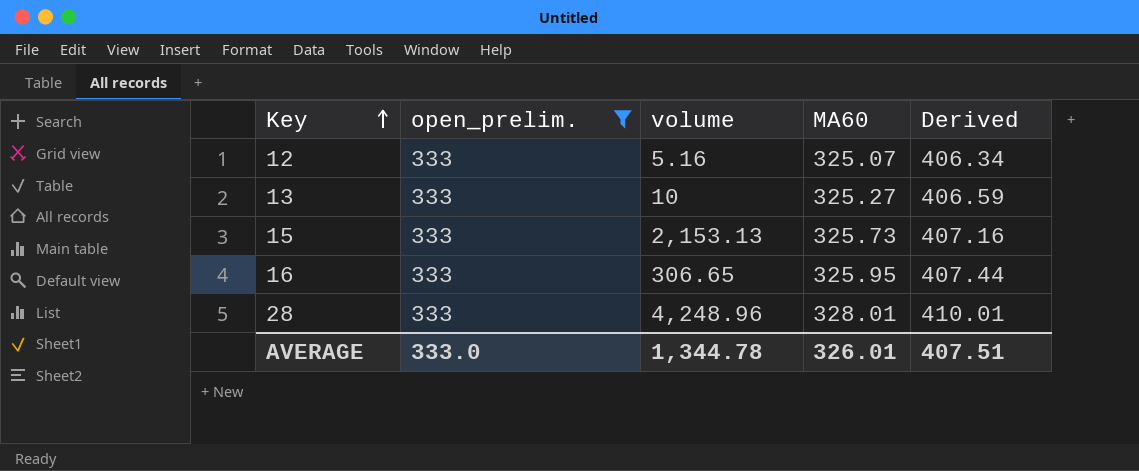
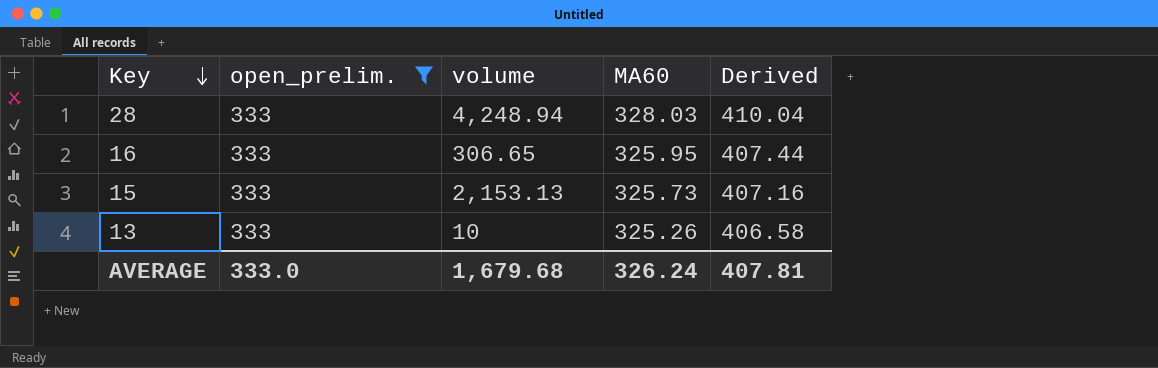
row order: Key ascending -> Key descending
row 12: 333 | 5.16 | 325.07 | 406.34 -> none
28 | volume: 4,248.96 -> 4,248.94
28 | MA60: 328.01 -> 328.03
28 | Derived: 410.01 -> 410.04
13 | MA60: 325.27 -> 325.26
13 | Derived: 406.59 -> 406.58
AVERAGE | volume: 1,344.78 -> 1,679.68
AVERAGE | MA60: 326.01 -> 326.24
AVERAGE | Derived: 407.51 -> 407.81

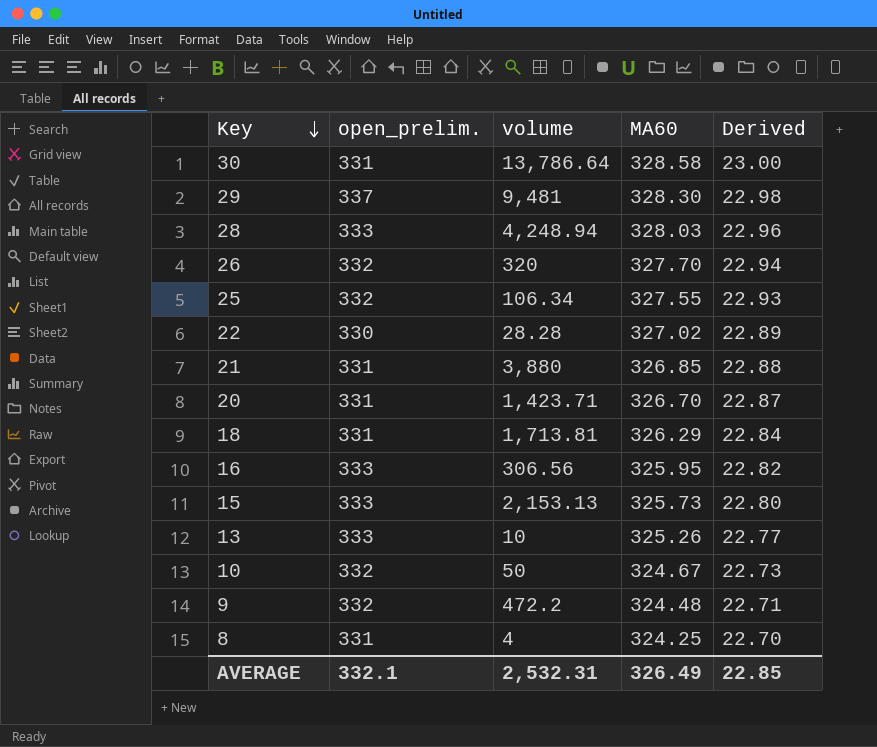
filter: open_prelim. = 333 -> none
column Derived | formula: [MA60] * 1.25 -> [MA60] * 0.07
16 | volume: 306.65 -> 306.56
AVERAGE | open_prelim.: 333.0 -> 332.1
AVERAGE | volume: 1,679.68 -> 2,532.31
AVERAGE | MA60: 326.24 -> 326.49
AVERAGE | Derived: 407.81 -> 22.85

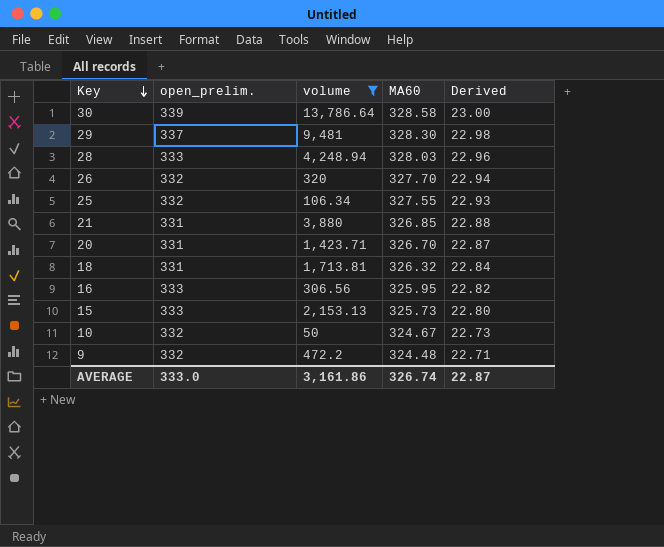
filter: none -> volume >= 50
30 | open_prelim.: 331 -> 339
18 | MA60: 326.29 -> 326.32
AVERAGE | open_prelim.: 332.1 -> 333.0
AVERAGE | volume: 2,532.31 -> 3,161.86
AVERAGE | MA60: 326.49 -> 326.74
AVERAGE | Derived: 22.85 -> 22.87

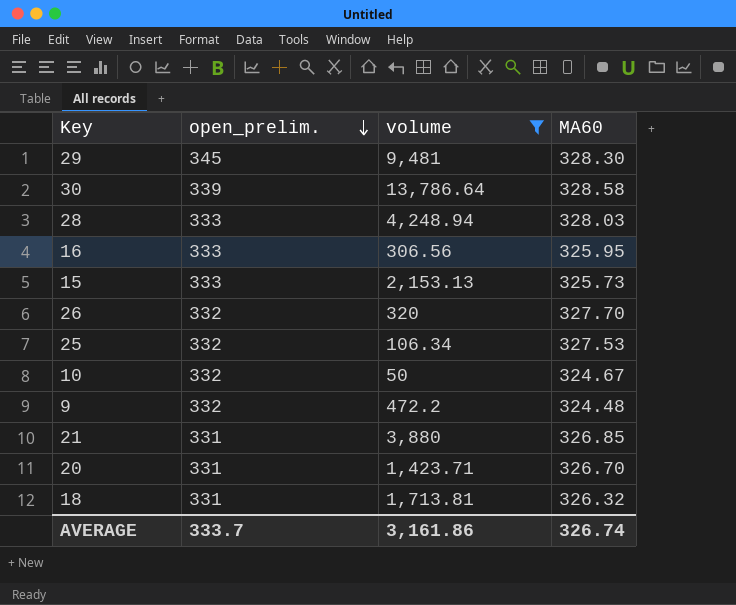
row order: Key descending -> open_prelim. descending
column Derived | formula: [MA60] * 0.07 -> none
29 | open_prelim.: 337 -> 345
25 | MA60: 327.55 -> 327.53
AVERAGE | open_prelim.: 333.0 -> 333.7

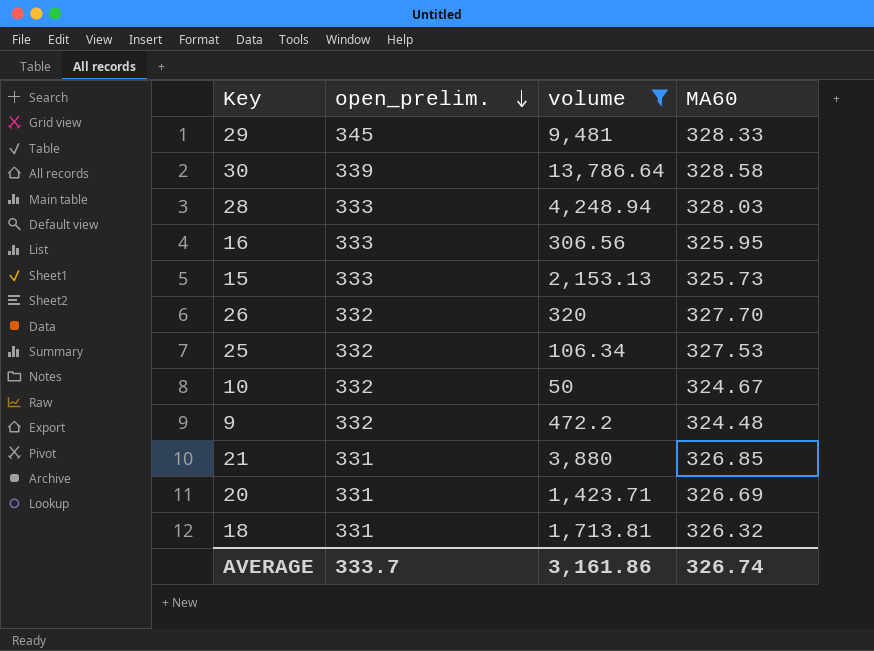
29 | MA60: 328.30 -> 328.33
20 | MA60: 326.70 -> 326.69

